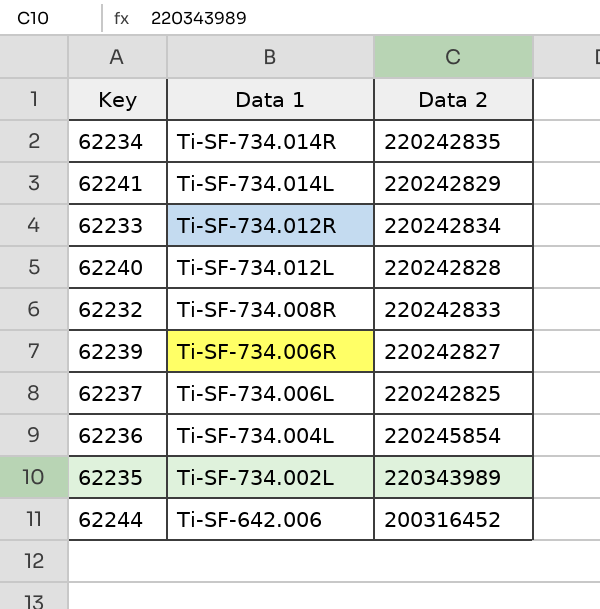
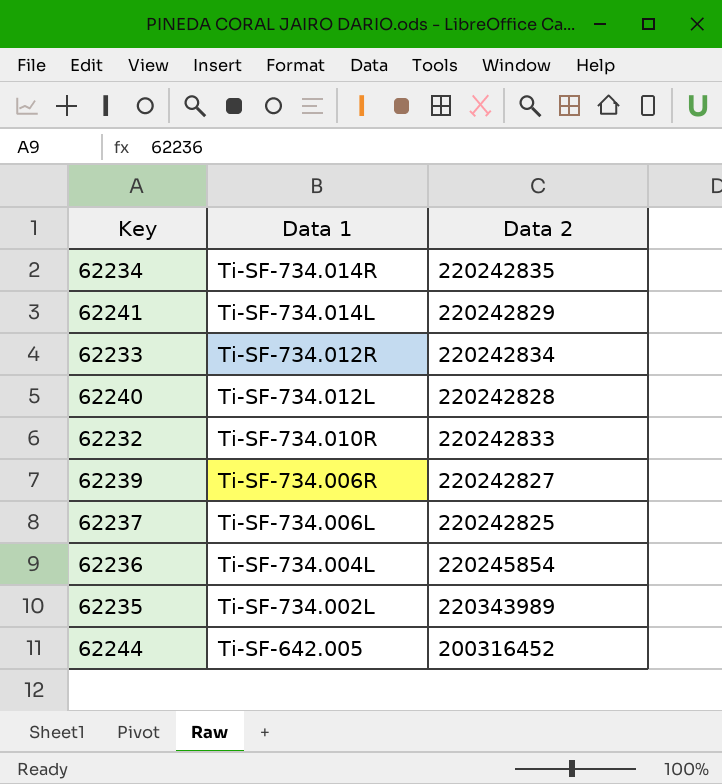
62232 | Data 1: Ti-SF-734.008R -> Ti-SF-734.010R
62244 | Data 1: Ti-SF-642.006 -> Ti-SF-642.005

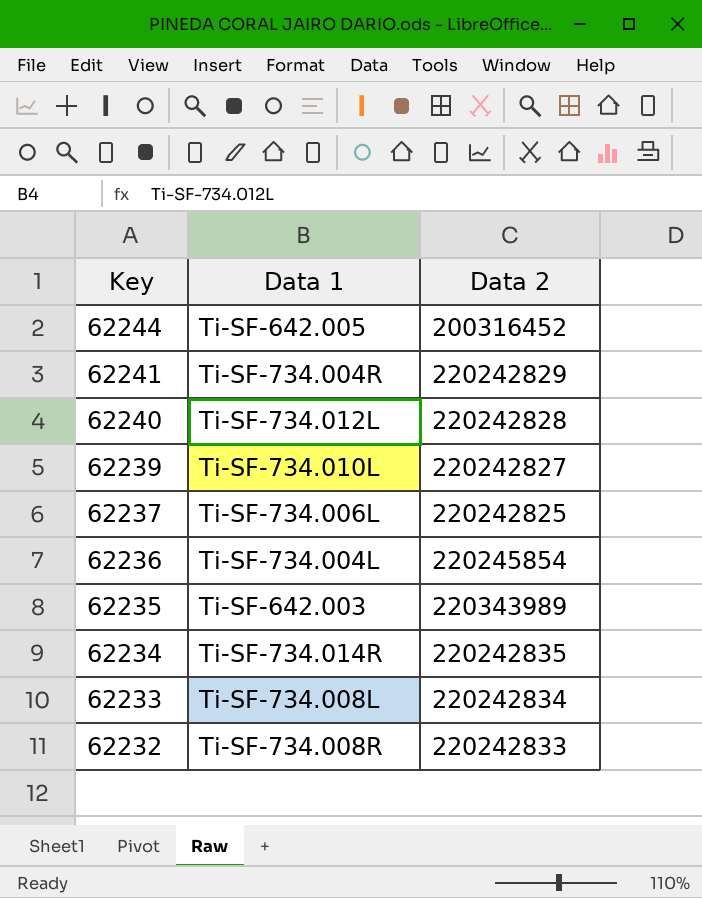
row order: Data 1 descending -> Key descending
62241 | Data 1: Ti-SF-734.014L -> Ti-SF-734.004R
62239 | Data 1: Ti-SF-734.006R -> Ti-SF-734.010L
62235 | Data 1: Ti-SF-734.002L -> Ti-SF-642.003
62233 | Data 1: Ti-SF-734.012R -> Ti-SF-734.008L
62232 | Data 1: Ti-SF-734.010R -> Ti-SF-734.008R

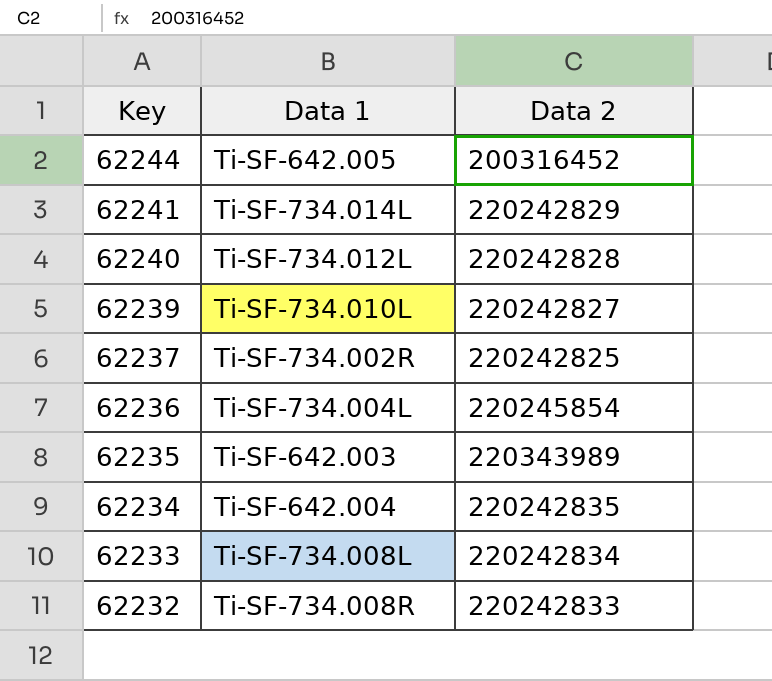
62241 | Data 1: Ti-SF-734.004R -> Ti-SF-734.014L
62237 | Data 1: Ti-SF-734.006L -> Ti-SF-734.002R
62234 | Data 1: Ti-SF-734.014R -> Ti-SF-642.004

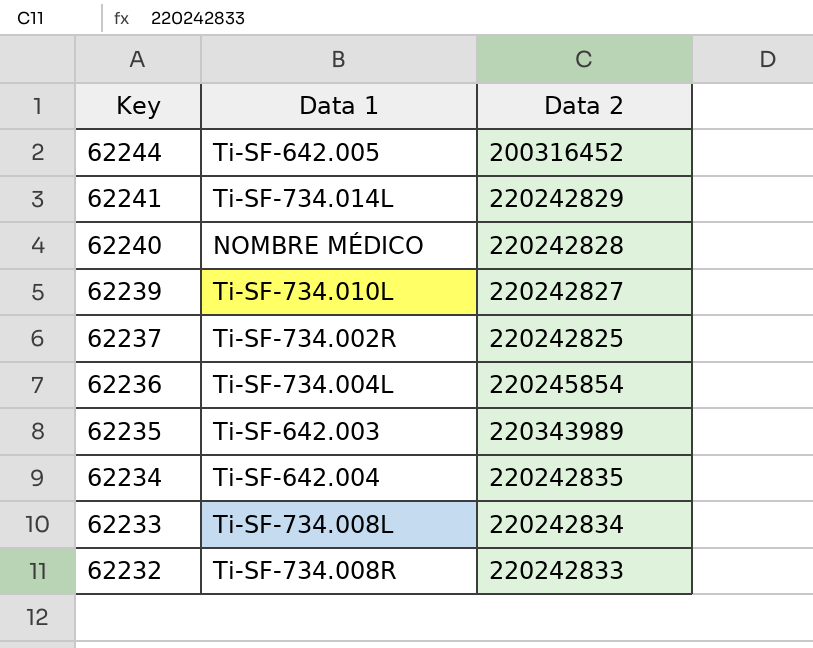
62240 | Data 1: Ti-SF-734.012L -> NOMBRE MÉDICO

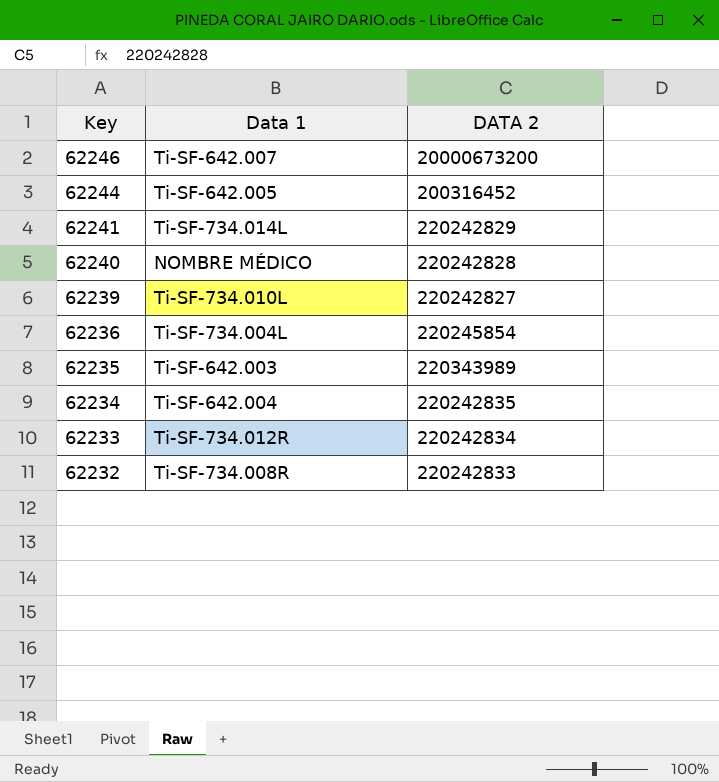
column name: Data 2 -> DATA 2
row 62237: Ti-SF-734.002R | 220242825 -> none
row 62246: none -> Ti-SF-642.007 | 20000673200
62233 | Data 1: Ti-SF-734.008L -> Ti-SF-734.012R

